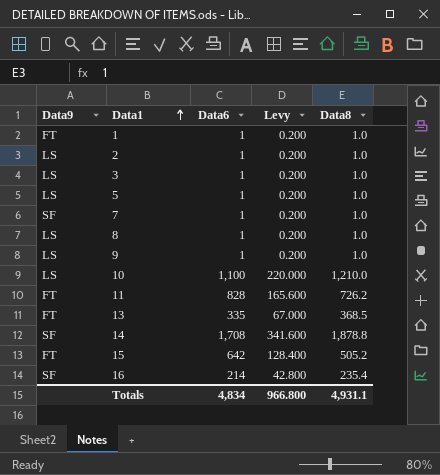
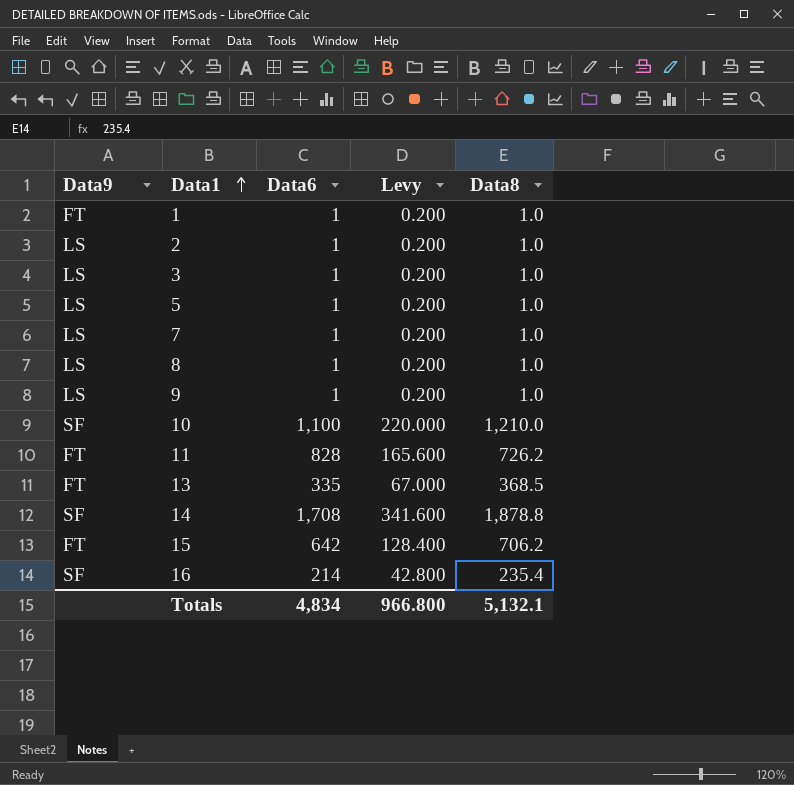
7 | Data9: SF -> LS
10 | Data9: LS -> SF
15 | Data8: 505.2 -> 706.2
Totals | Data8: 4,931.1 -> 5,132.1

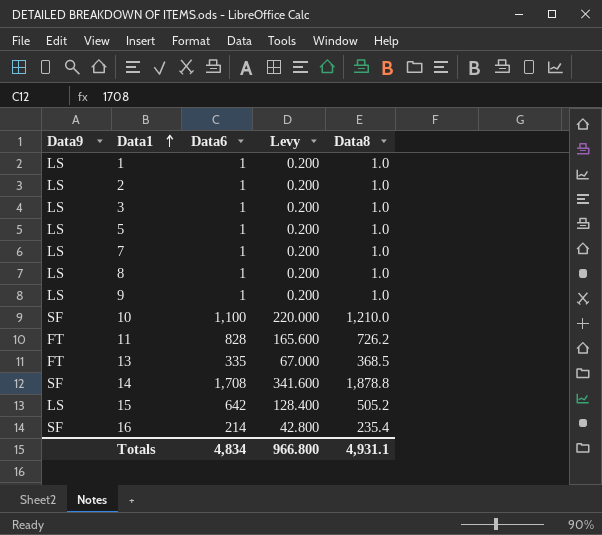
1 | Data9: FT -> LS
15 | Data9: FT -> LS
15 | Data8: 706.2 -> 505.2
Totals | Data8: 5,132.1 -> 4,931.1

